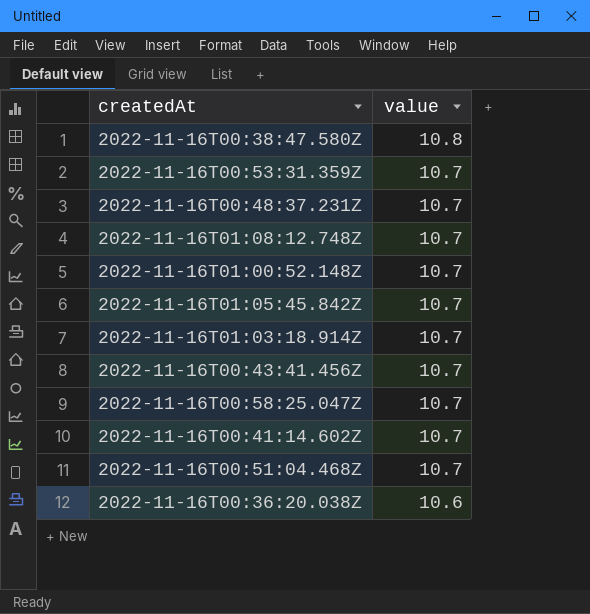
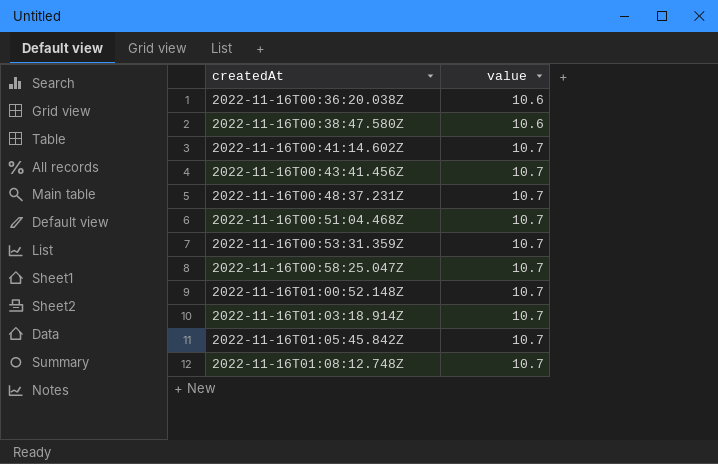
row order: value descending -> createdAt ascending
2022-11-16T00:38:47.580Z | value: 10.8 -> 10.6

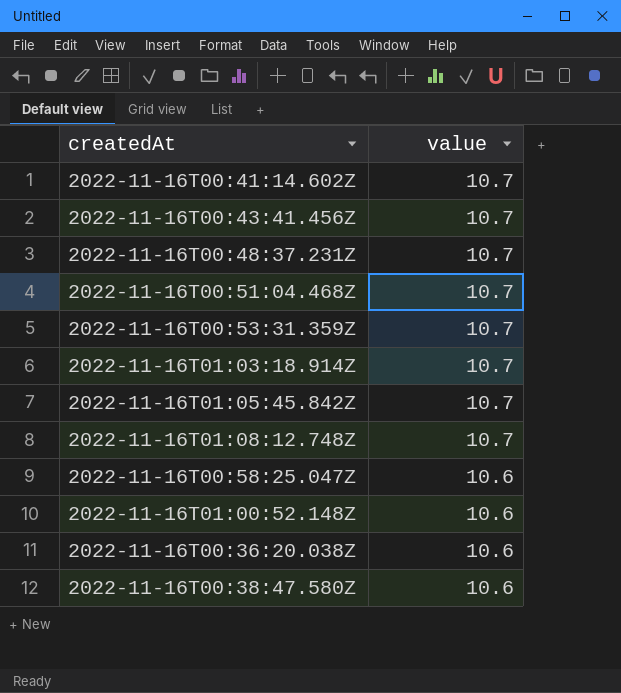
row order: createdAt ascending -> value descending
2022-11-16T00:58:25.047Z | value: 10.7 -> 10.6
2022-11-16T01:00:52.148Z | value: 10.7 -> 10.6

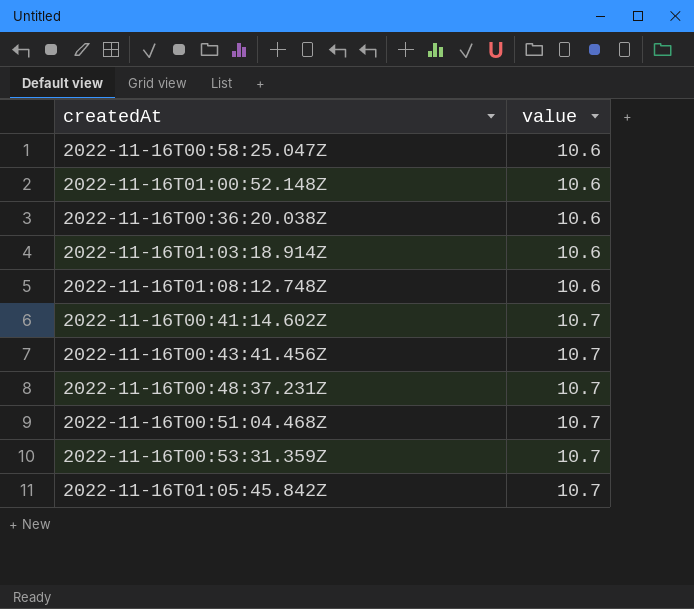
row order: value descending -> value ascending
row 2022-11-16T00:38:47.580Z: 10.6 -> none
2022-11-16T01:03:18.914Z | value: 10.7 -> 10.6
2022-11-16T01:08:12.748Z | value: 10.7 -> 10.6

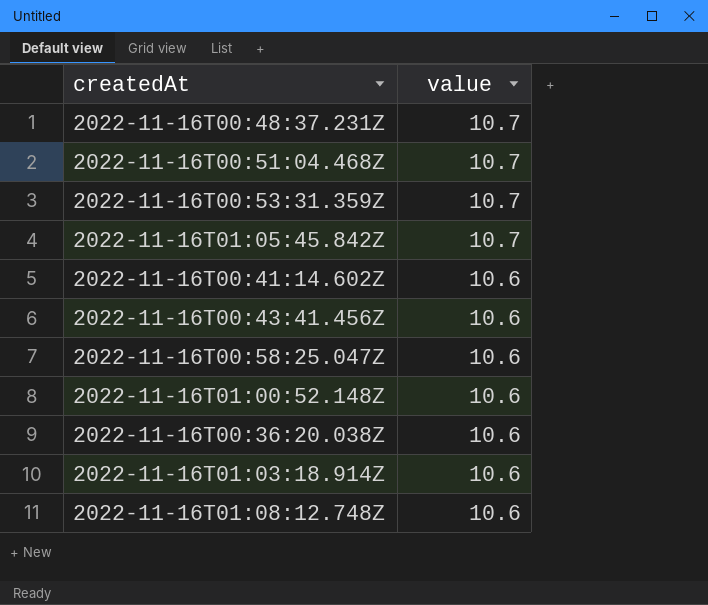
row order: value ascending -> value descending
2022-11-16T00:41:14.602Z | value: 10.7 -> 10.6
2022-11-16T00:43:41.456Z | value: 10.7 -> 10.6

